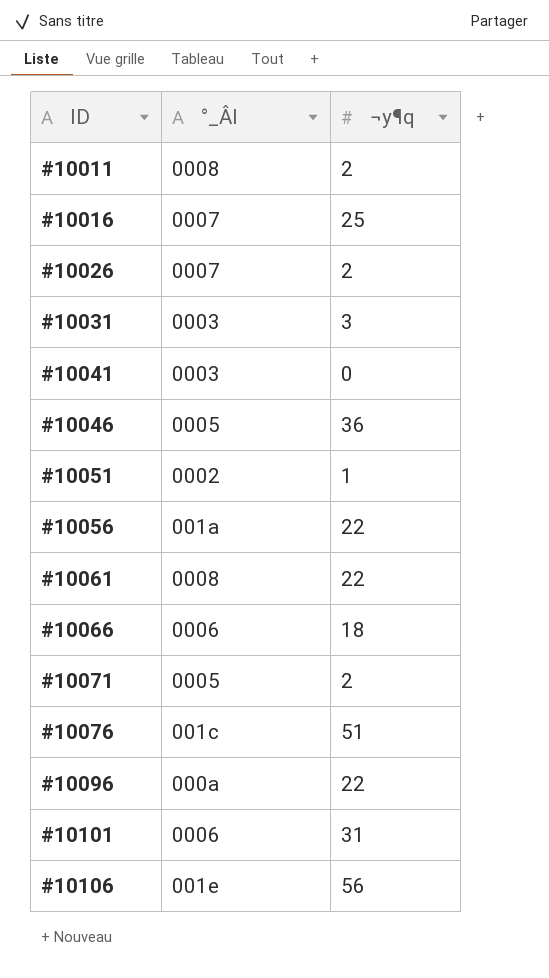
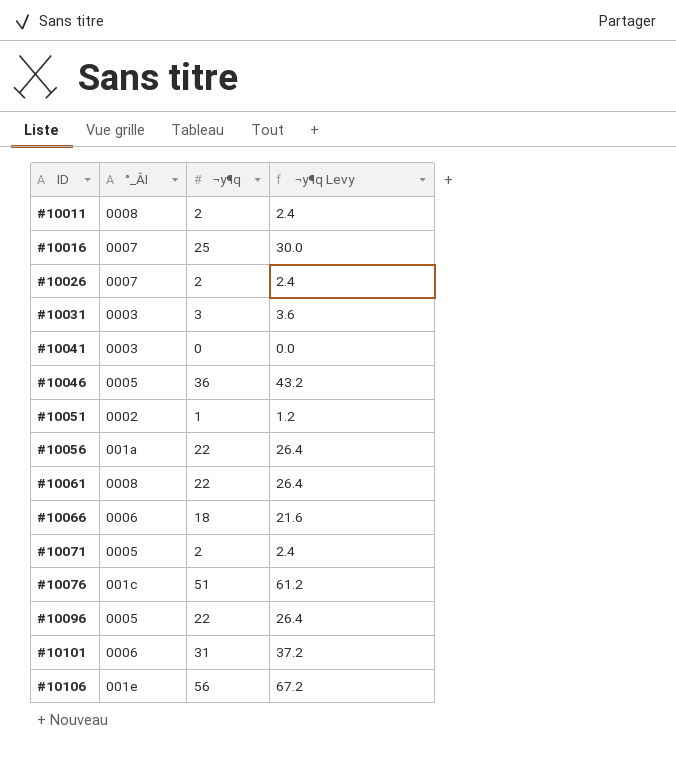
column ¬y¶q Levy | formula: none -> [¬y¶q] * 1.2
#10096 | °_ÂI: 000a -> 0005

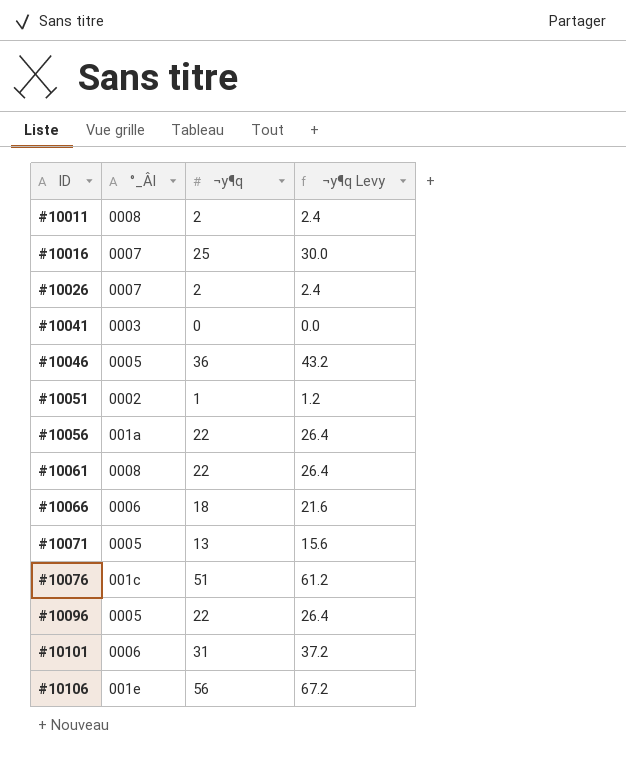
row #10031: 0003 | 3 | 3.6 -> none
#10071 | ¬y¶q: 2 -> 13
#10071 | ¬y¶q Levy: 2.4 -> 15.6

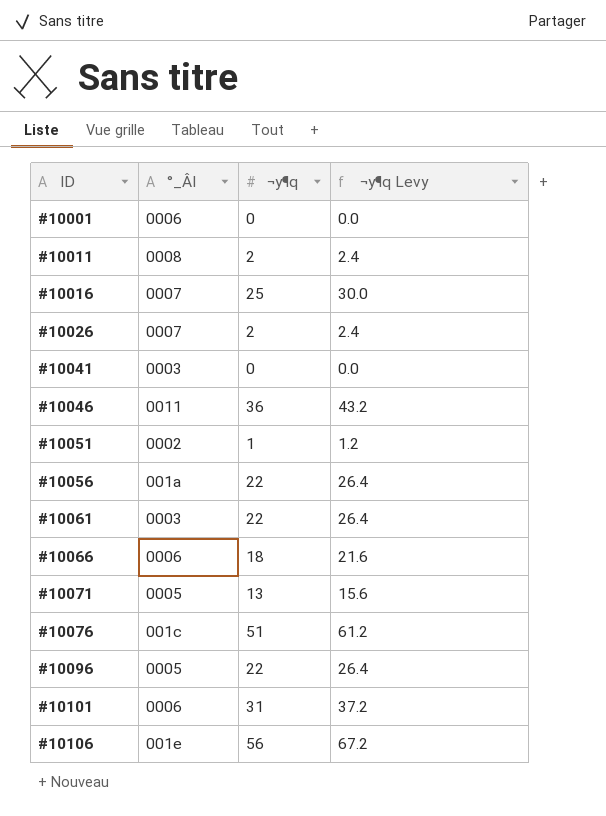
row #10001: none -> 0006 | 0 | 0.0
#10046 | °_ÂI: 0005 -> 0011
#10061 | °_ÂI: 0008 -> 0003

